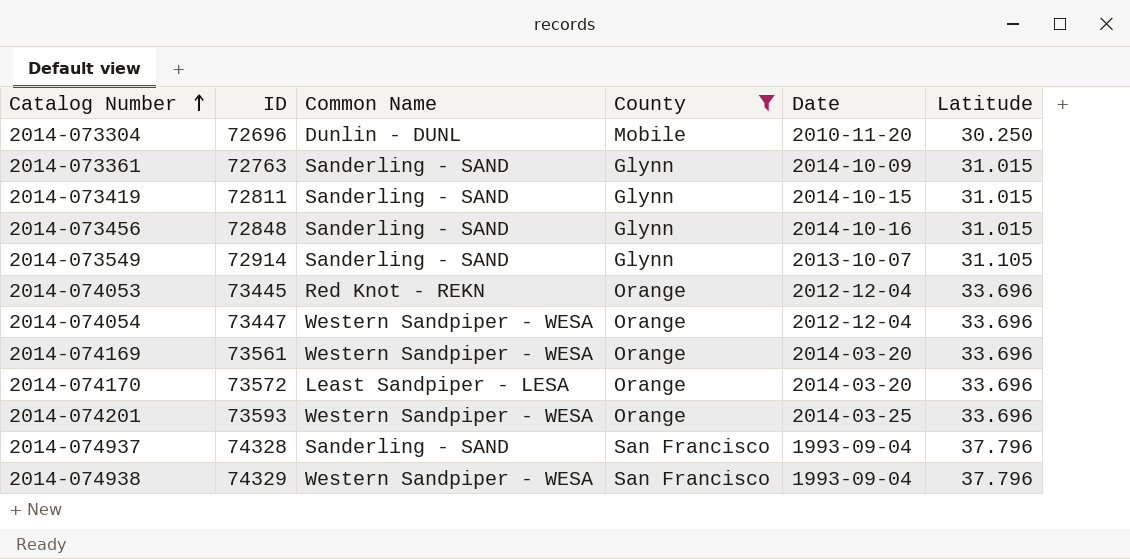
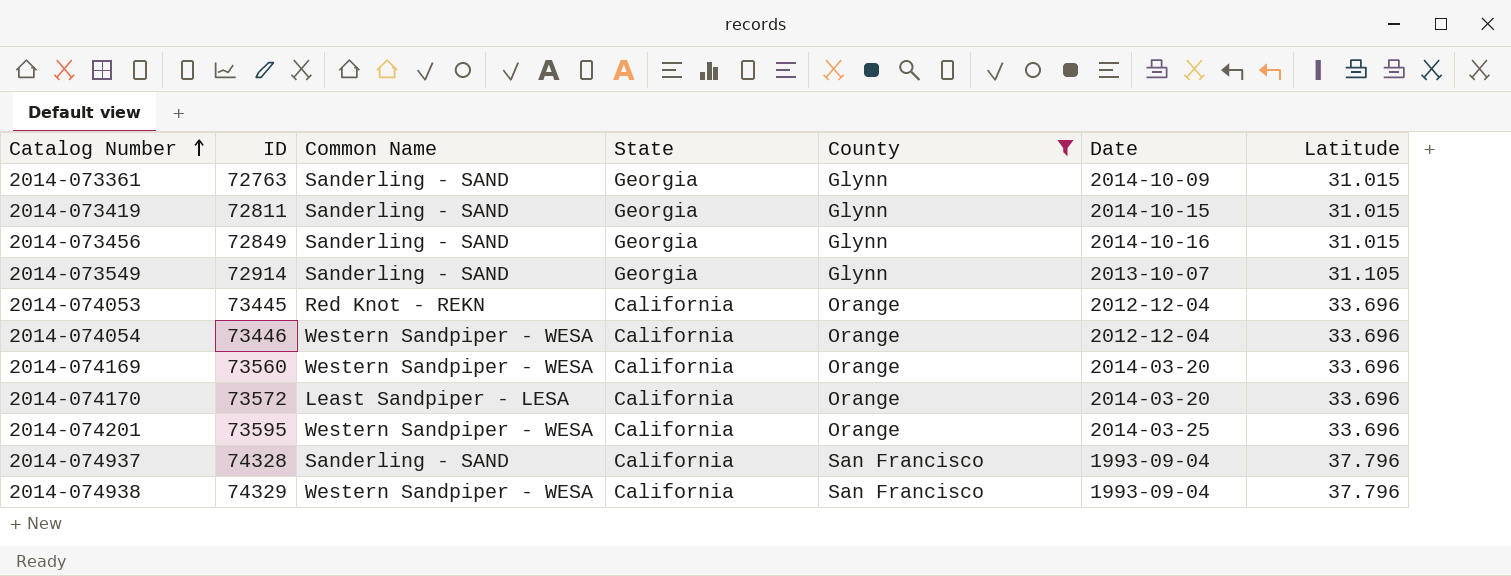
column State | position: none -> 4
row 2014-073304: 72696 | Dunlin - DUNL | Mobile | 2010-11-20 | 30.250 -> none
2014-073456 | ID: 72848 -> 72849
2014-074054 | ID: 73447 -> 73446
2014-074169 | ID: 73561 -> 73560
2014-074201 | ID: 73593 -> 73595

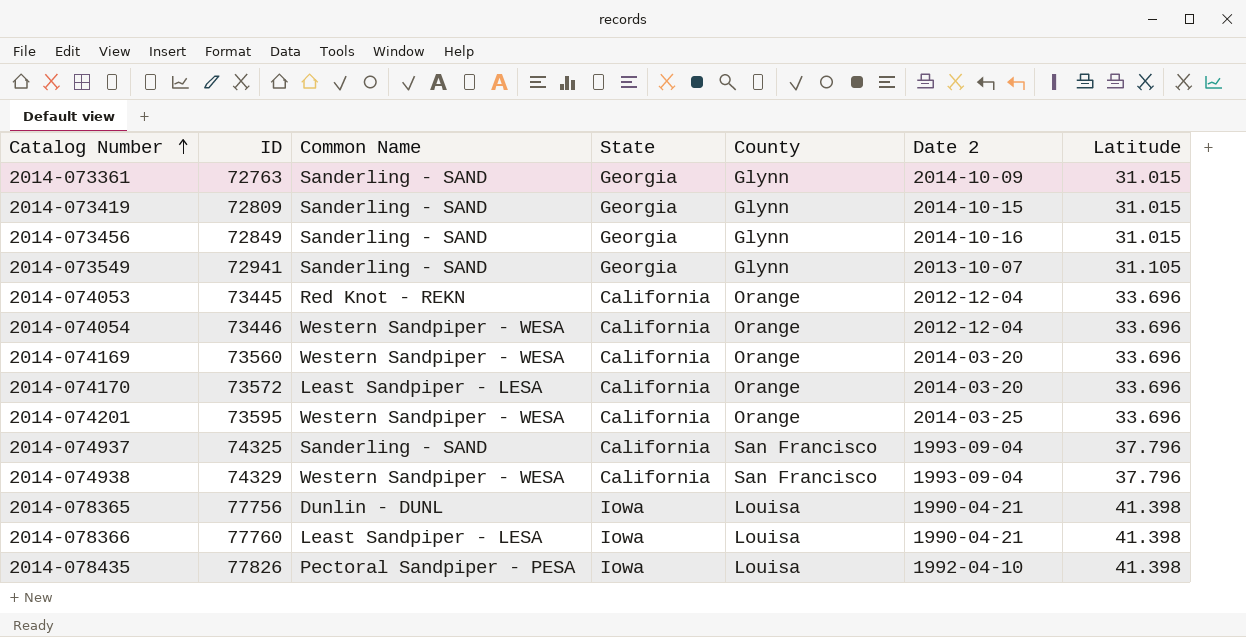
filter: County != Louisa -> none
column name: Date -> Date 2
2014-073419 | ID: 72811 -> 72809
2014-073549 | ID: 72914 -> 72941
2014-074937 | ID: 74328 -> 74325

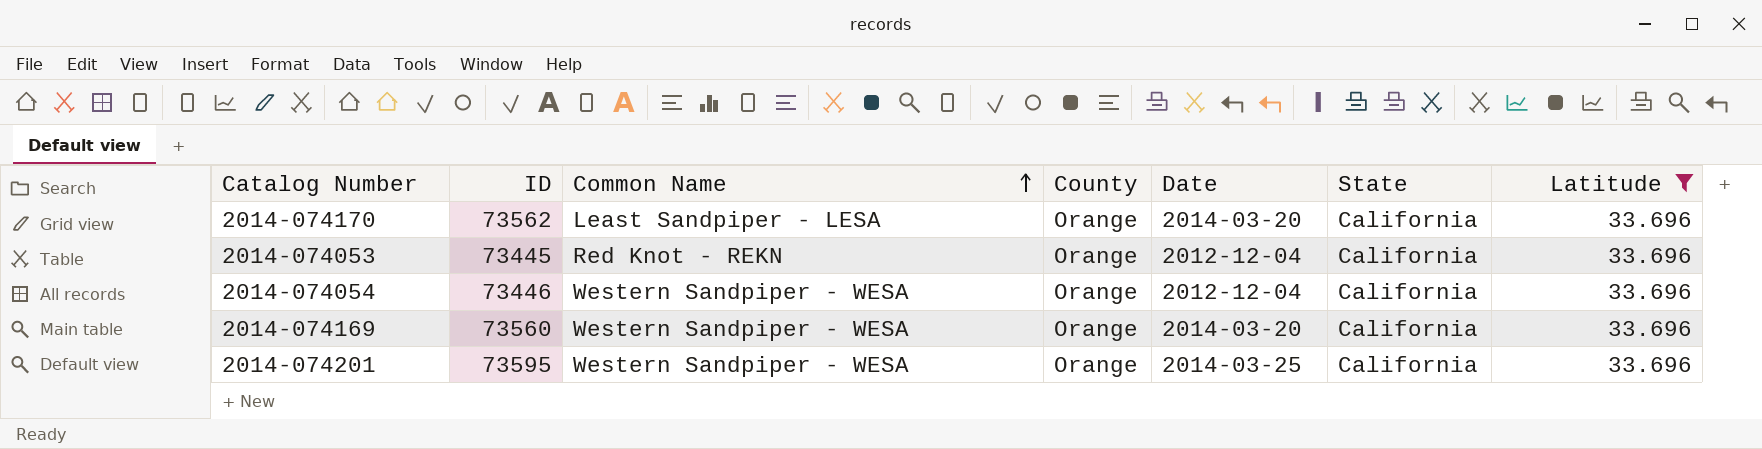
filter: none -> Latitude = 33.696
row order: Catalog Number ascending -> Common Name ascending
column name: Date 2 -> Date
column State | position: 4 -> 6
2014-074170 | ID: 73572 -> 73562

